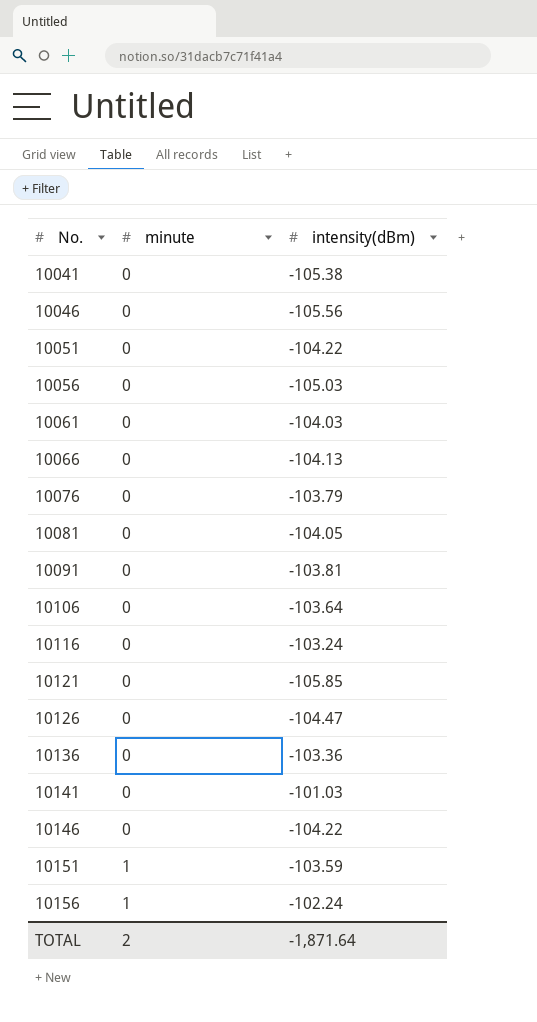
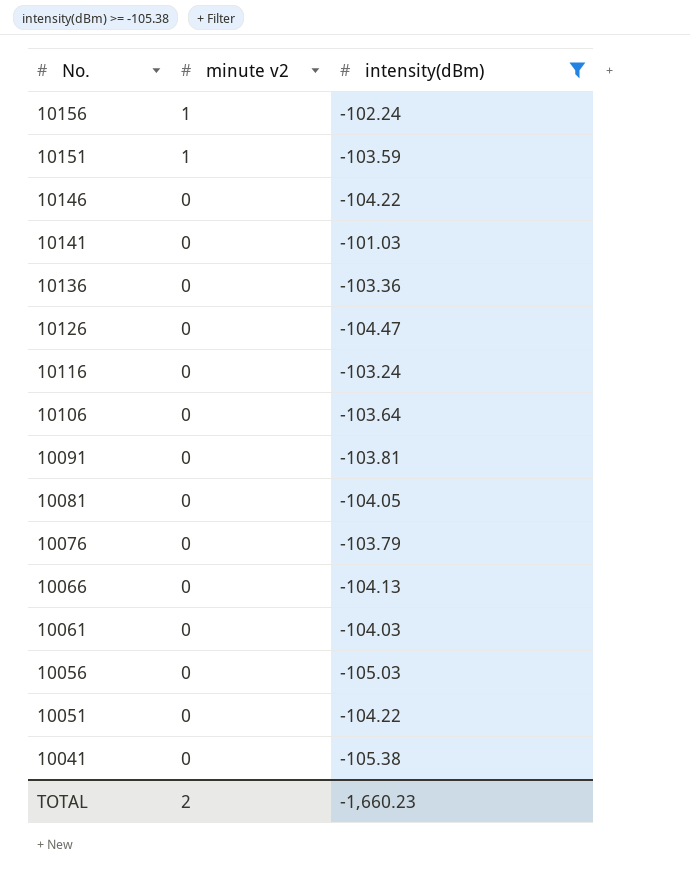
filter: none -> intensity(dBm) >= -105.38
row order: No. ascending -> No. descending
column name: minute -> minute v2
TOTAL | intensity(dBm): -1,871.64 -> -1,660.23

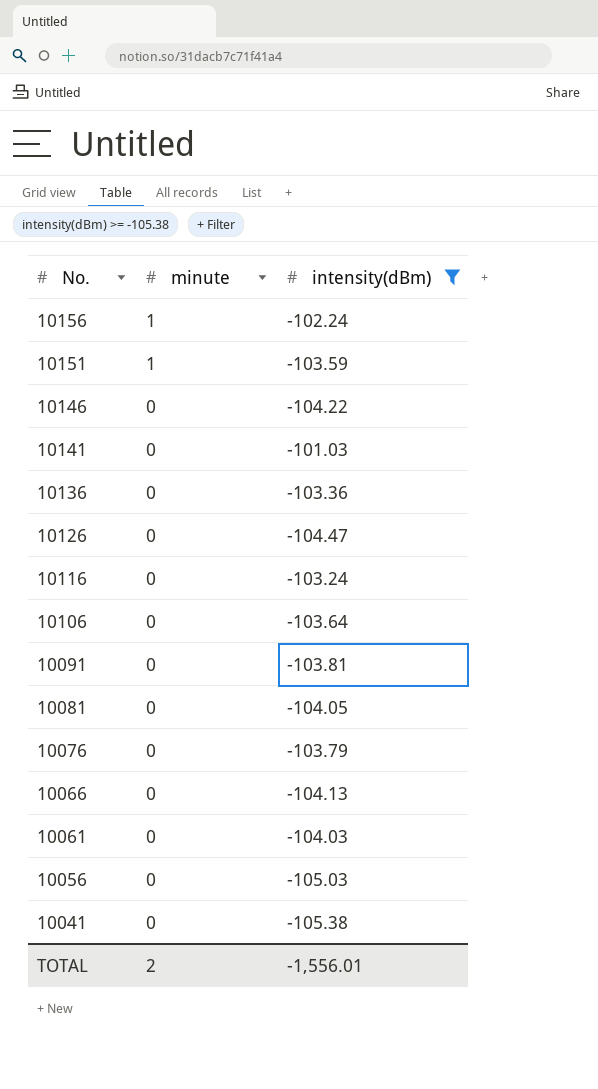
column name: minute v2 -> minute
row 10051: 0 | -104.22 -> none
TOTAL | intensity(dBm): -1,660.23 -> -1,556.01

